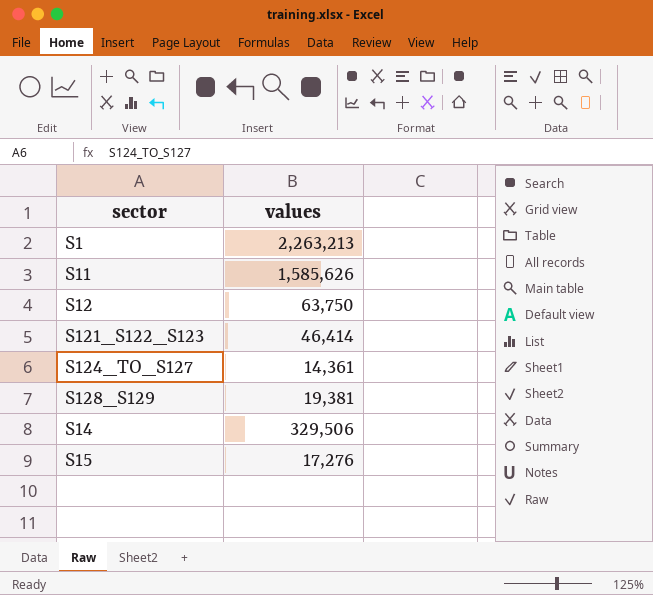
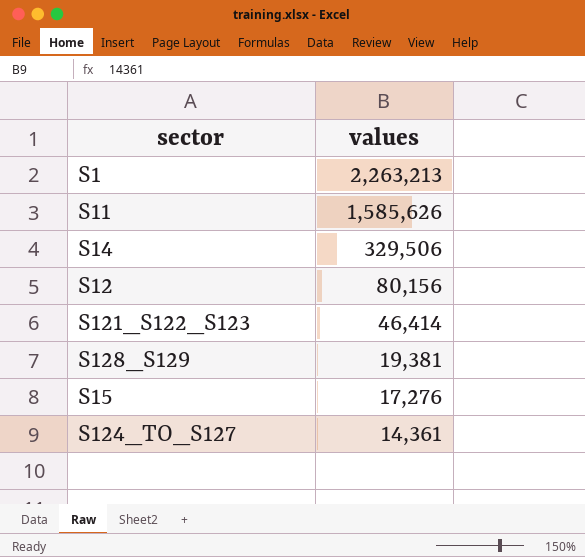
row order: none -> values descending
S12 | values: 63,750 -> 80,156

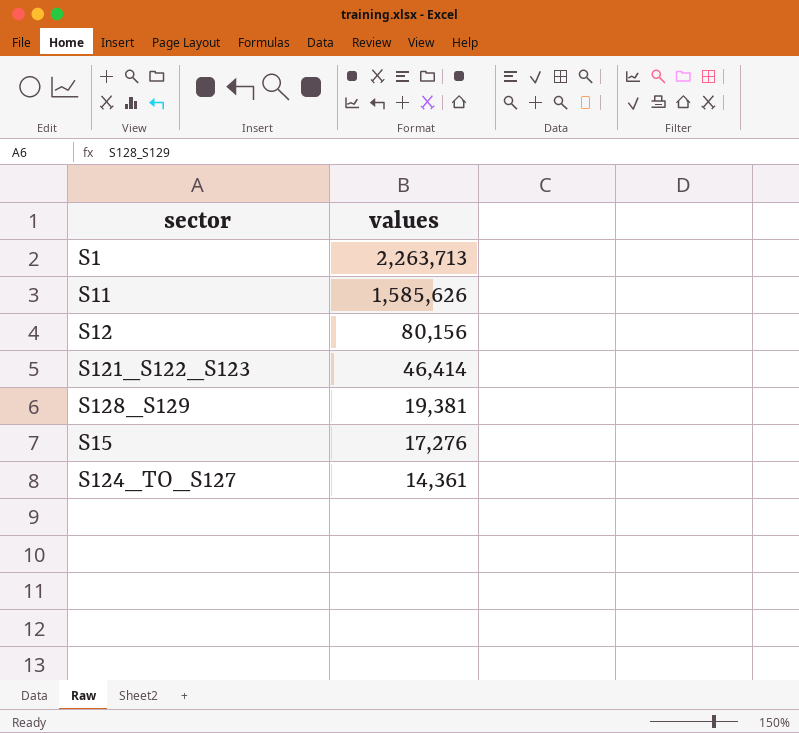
row S14: 329,506 -> none
S1 | values: 2,263,213 -> 2,263,713

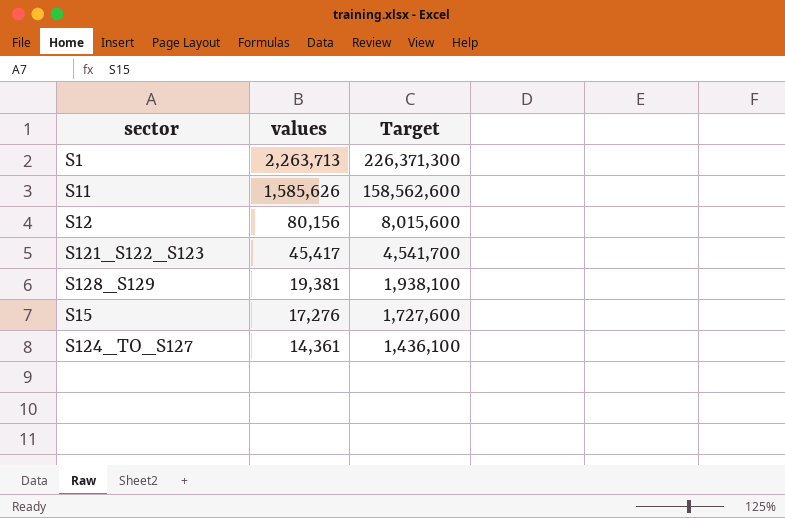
column Target | formula: none -> [values] * 100
S121_S122_S123 | values: 46,414 -> 45,417

